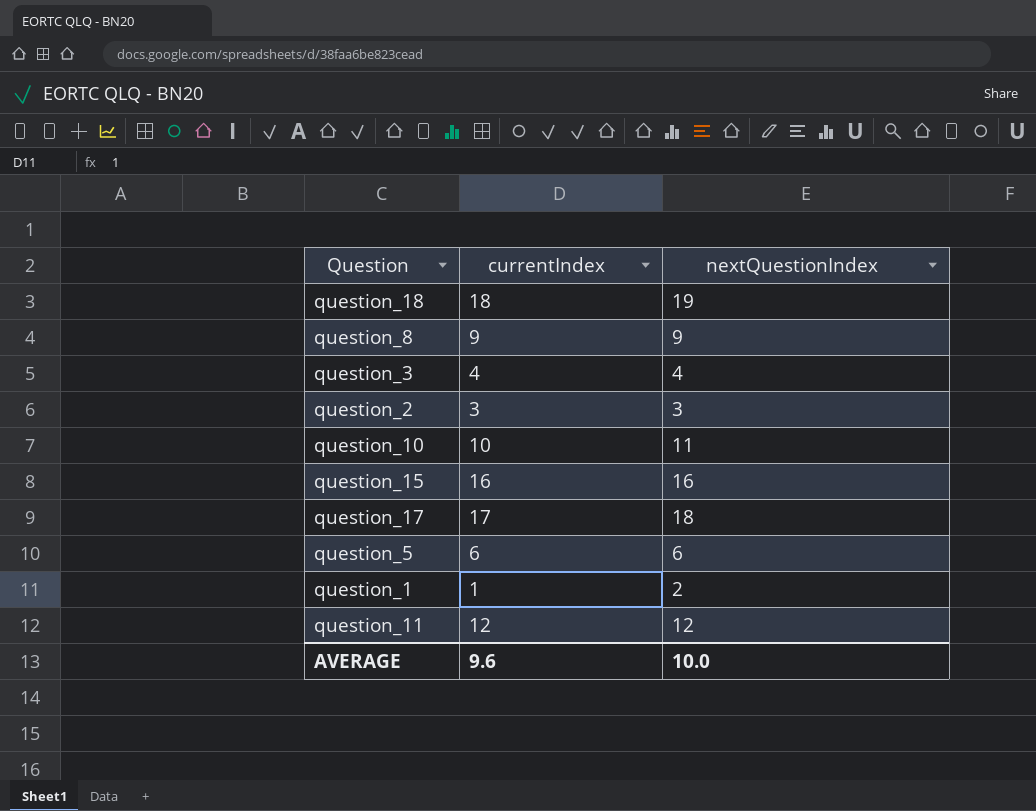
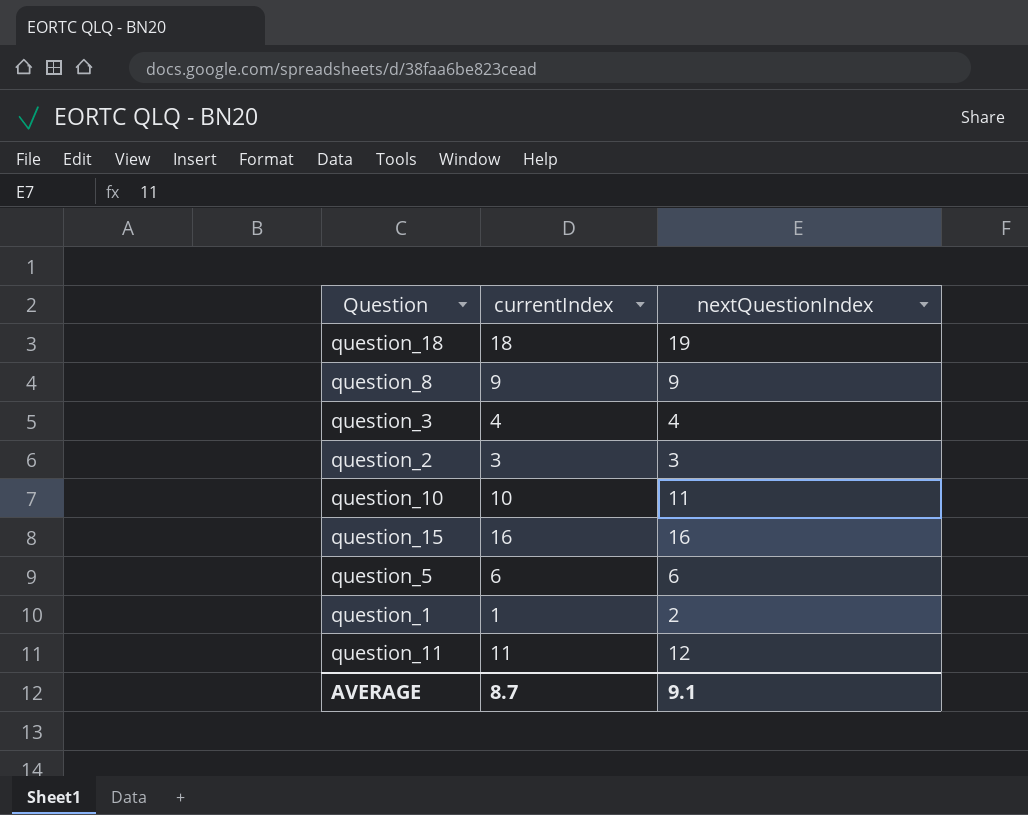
row question_17: 17 | 18 -> none
question_11 | currentIndex: 12 -> 11
AVERAGE | currentIndex: 9.6 -> 8.7
AVERAGE | nextQuestionIndex: 10.0 -> 9.1

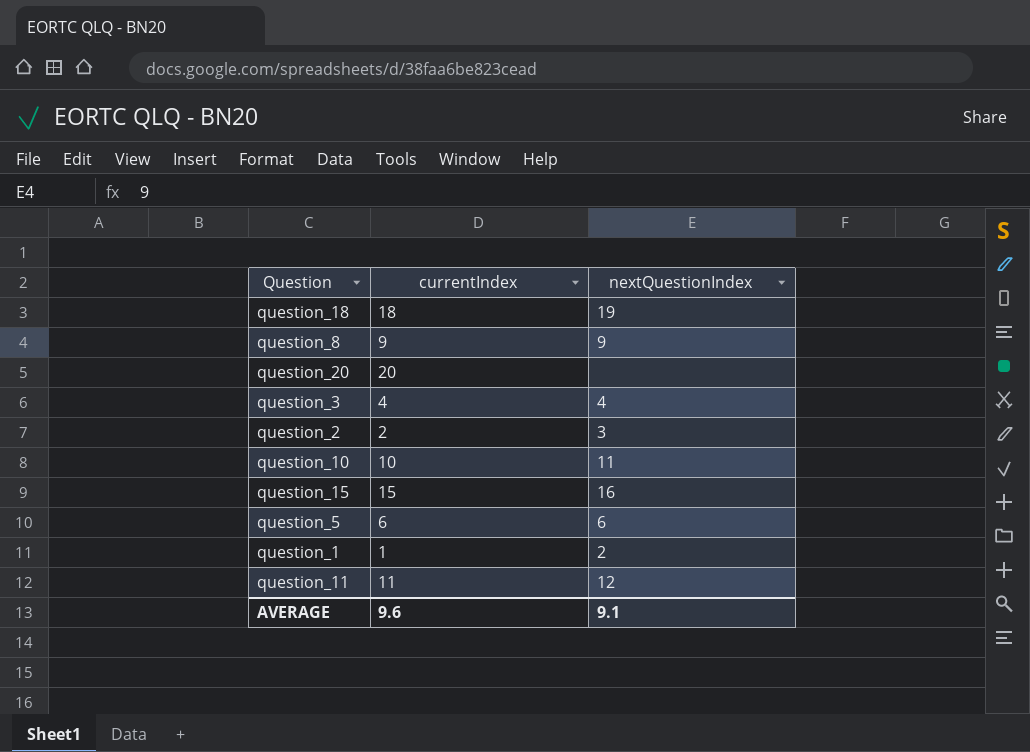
row question_20: none -> 20 | none
question_2 | currentIndex: 3 -> 2
question_15 | currentIndex: 16 -> 15
AVERAGE | currentIndex: 8.7 -> 9.6

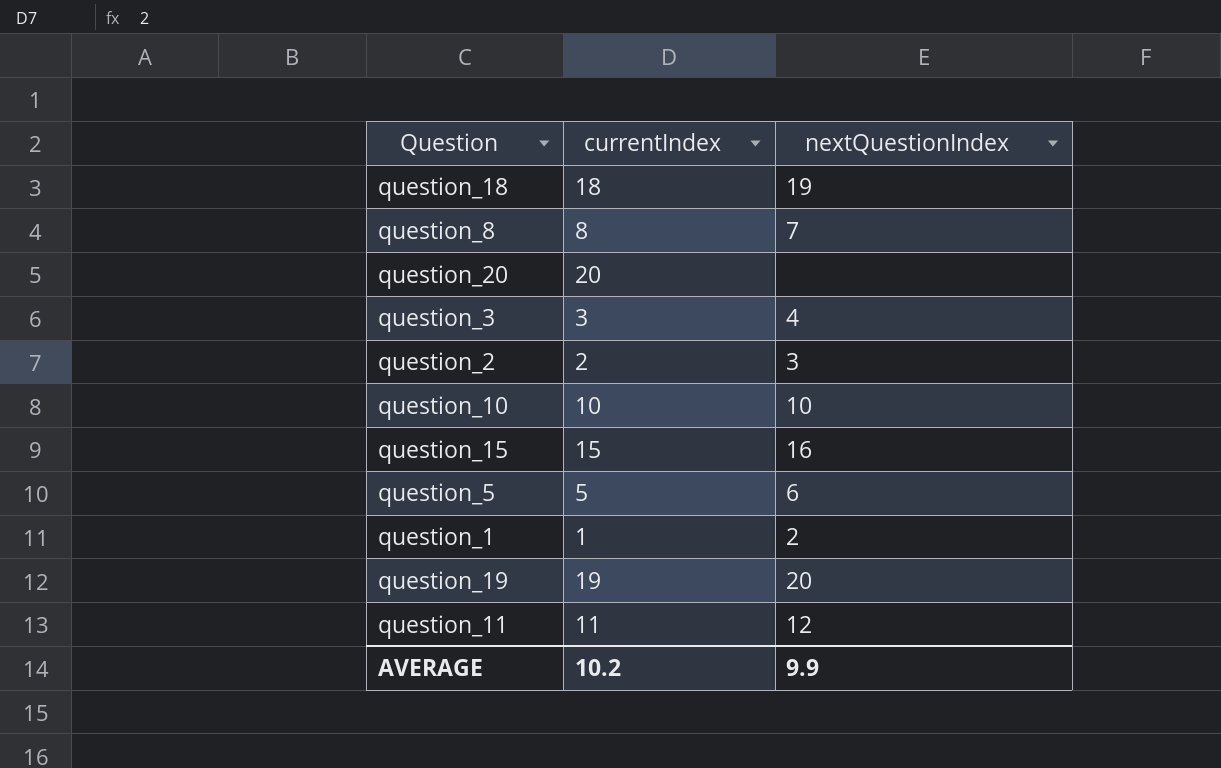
question_8 | currentIndex: 9 -> 8
question_8 | nextQuestionIndex: 9 -> 7
question_3 | currentIndex: 4 -> 3
question_10 | nextQuestionIndex: 11 -> 10
question_5 | currentIndex: 6 -> 5
row question_19: none -> 19 | 20
AVERAGE | currentIndex: 9.6 -> 10.2
AVERAGE | nextQuestionIndex: 9.1 -> 9.9

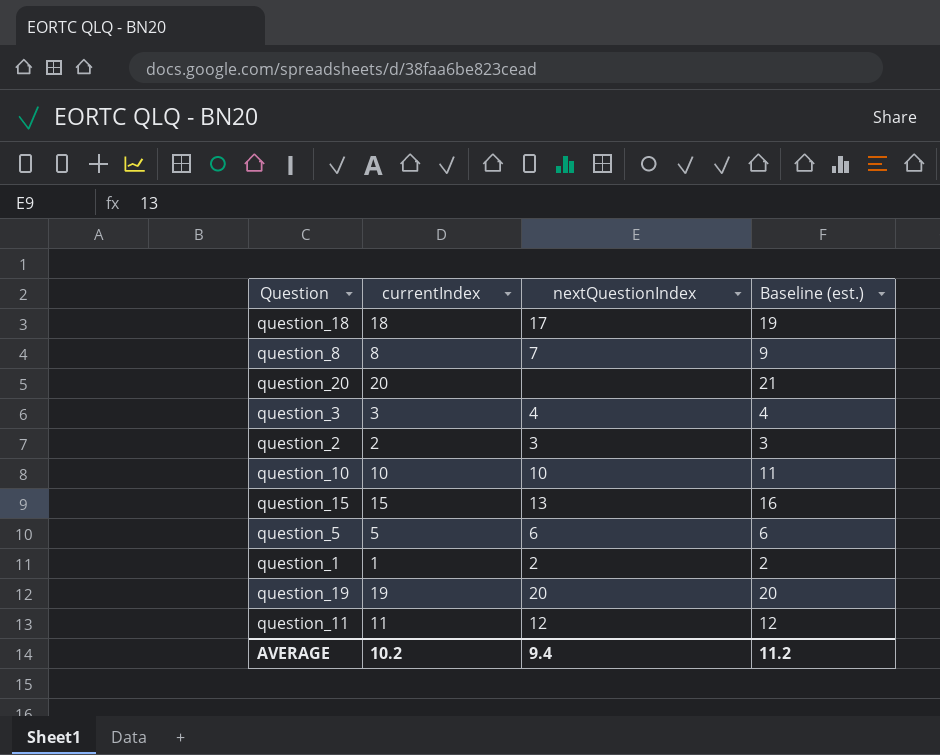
column Baseline (est.) | formula: none -> [currentIndex] + 1
question_18 | nextQuestionIndex: 19 -> 17
question_15 | nextQuestionIndex: 16 -> 13
AVERAGE | nextQuestionIndex: 9.9 -> 9.4

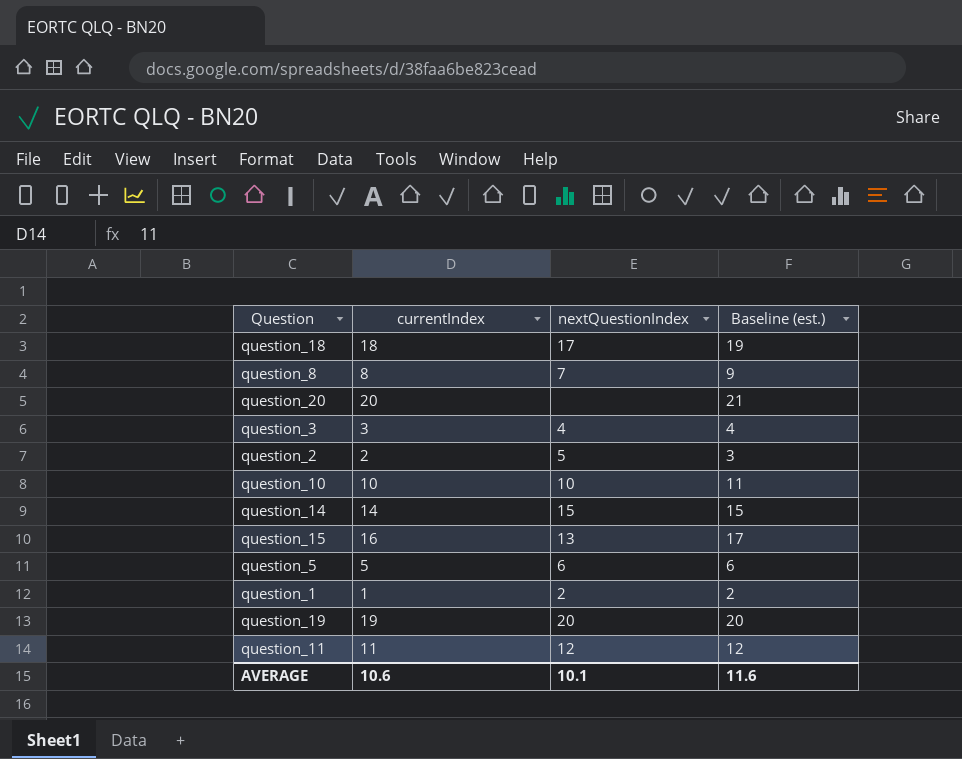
question_2 | nextQuestionIndex: 3 -> 5
row question_14: none -> 14 | 15 | 15
question_15 | currentIndex: 15 -> 16
question_15 | Baseline (est.): 16 -> 17
AVERAGE | currentIndex: 10.2 -> 10.6
AVERAGE | nextQuestionIndex: 9.4 -> 10.1
AVERAGE | Baseline (est.): 11.2 -> 11.6

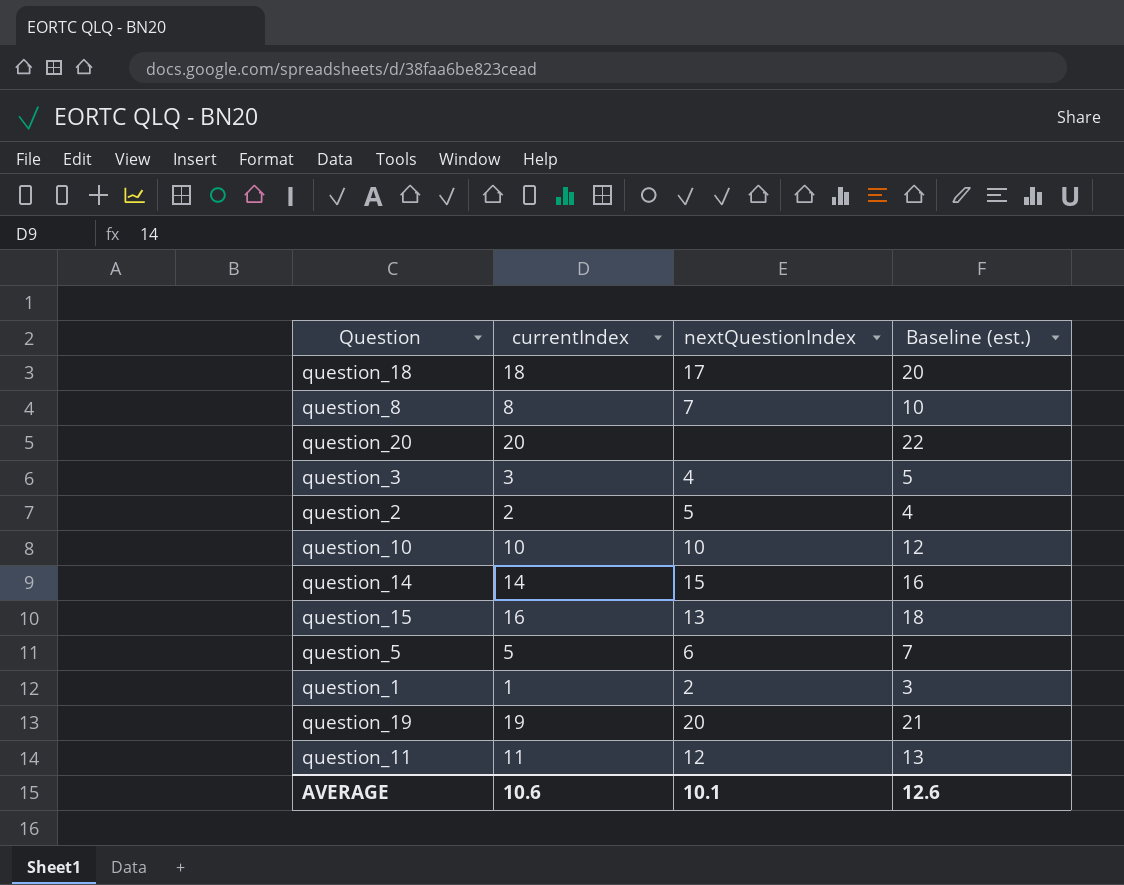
column Baseline (est.) | formula: [currentIndex] + 1 -> [currentIndex] + 2
AVERAGE | Baseline (est.): 11.6 -> 12.6

